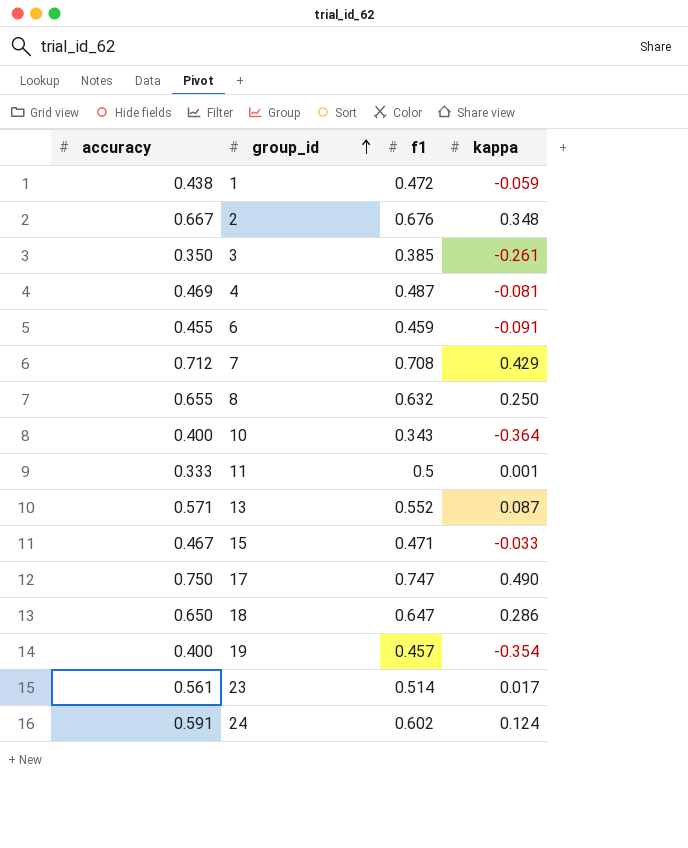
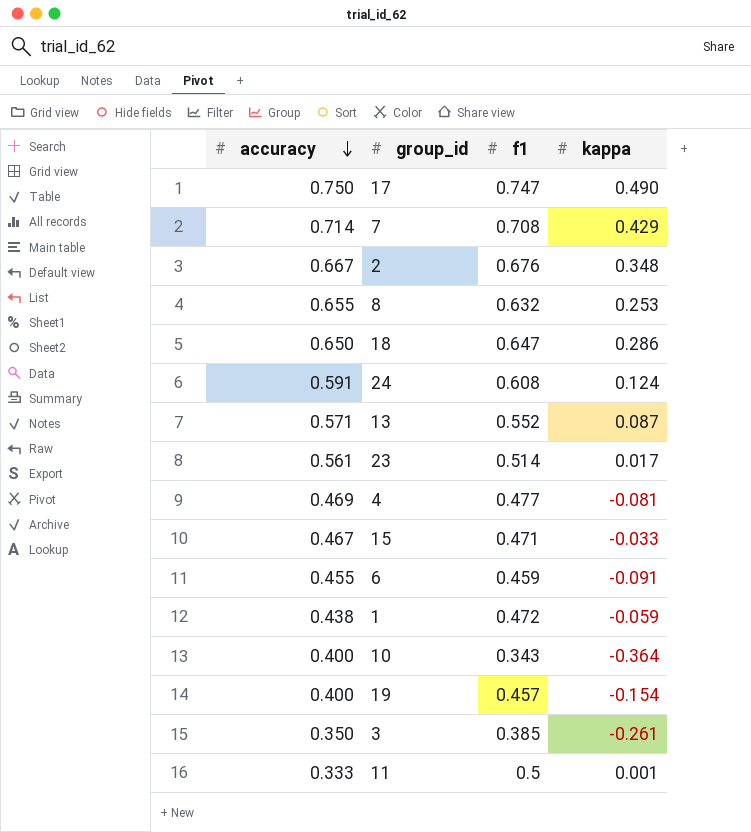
row order: group_id ascending -> accuracy descending
7 | accuracy: 0.712 -> 0.714
8 | kappa: 0.250 -> 0.253
24 | f1: 0.602 -> 0.608
4 | f1: 0.487 -> 0.477
19 | kappa: -0.354 -> -0.154

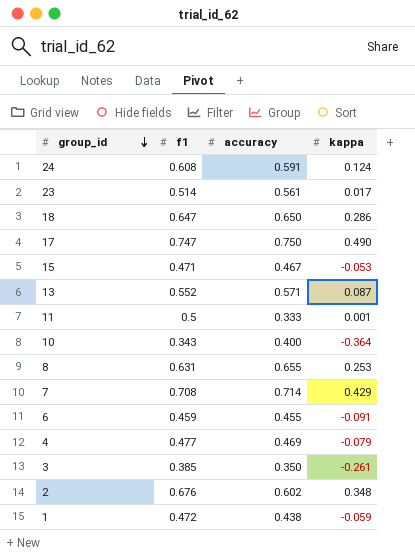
row order: accuracy descending -> group_id descending
column accuracy | position: 1 -> 3
row 19: 0.400 | 0.457 | -0.154 -> none
15 | kappa: -0.033 -> -0.053
8 | f1: 0.632 -> 0.631
4 | kappa: -0.081 -> -0.079
2 | accuracy: 0.667 -> 0.602

